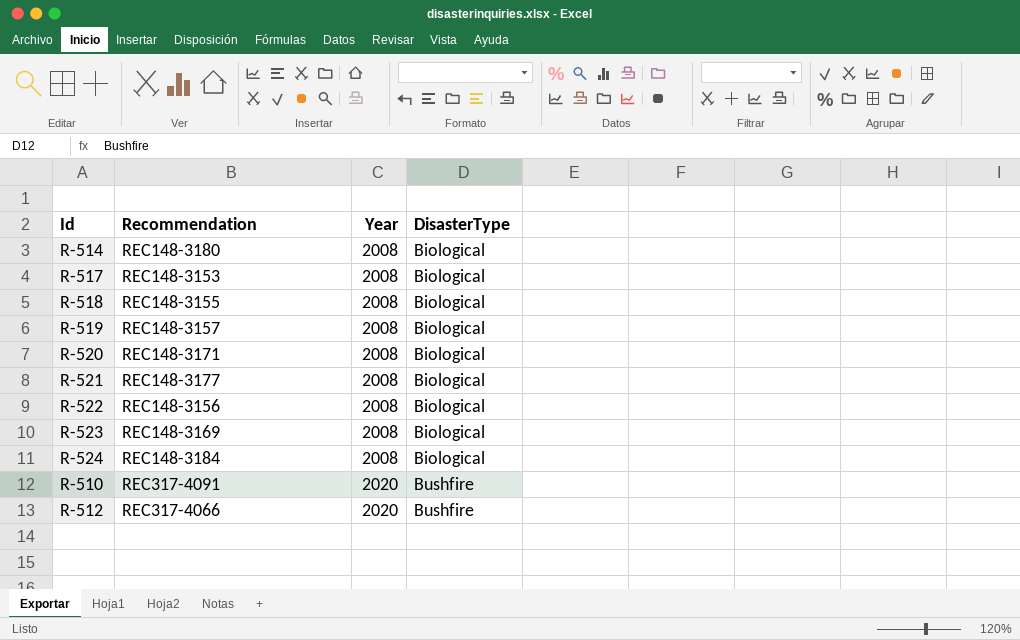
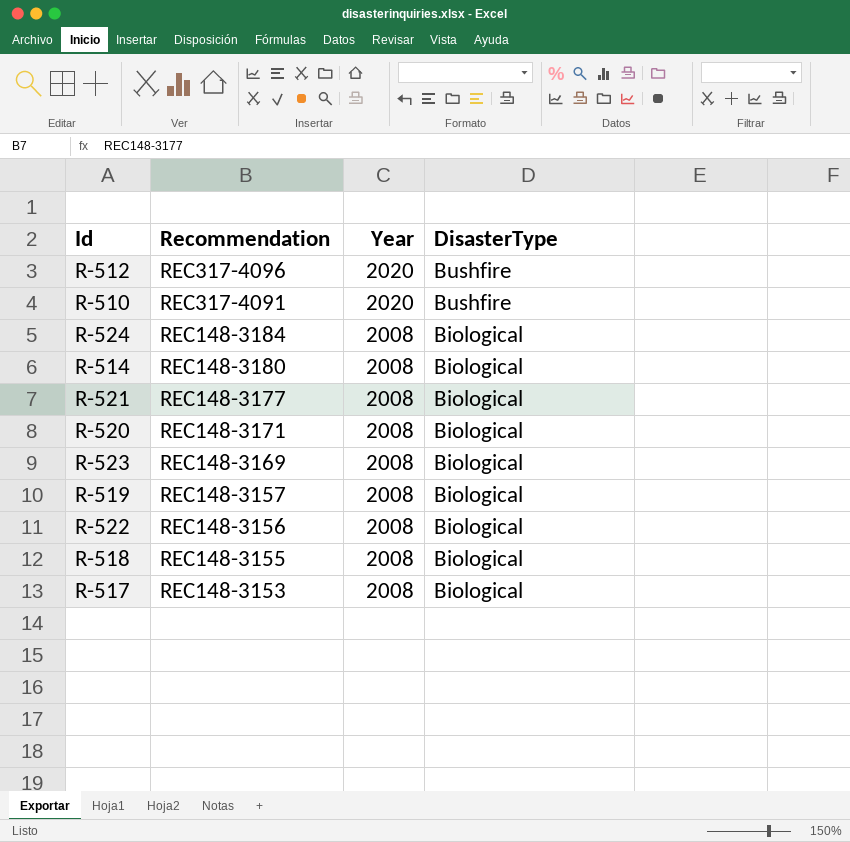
row order: Year ascending -> Recommendation descending
R-512 | Recommendation: REC317-4066 -> REC317-4096

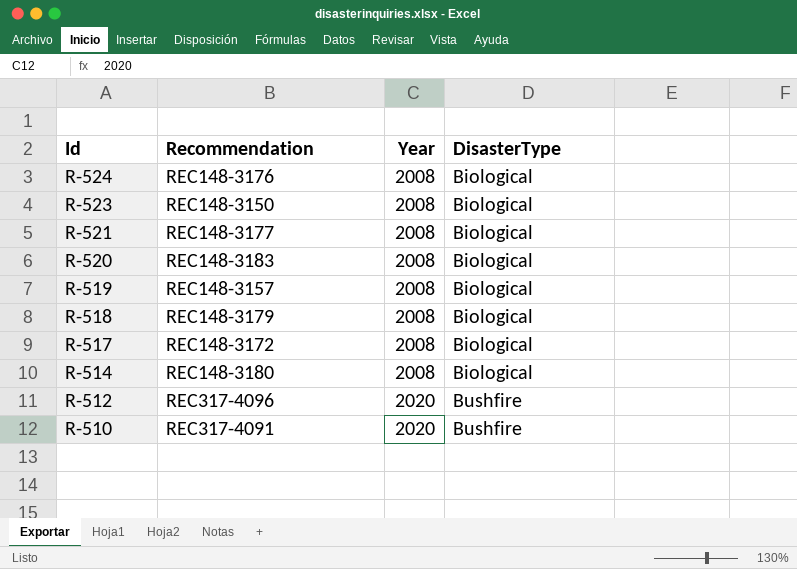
row order: Recommendation descending -> Id descending
row R-522: REC148-3156 | 2008 | Biological -> none
R-524 | Recommendation: REC148-3184 -> REC148-3176
R-523 | Recommendation: REC148-3169 -> REC148-3150
R-520 | Recommendation: REC148-3171 -> REC148-3183
R-518 | Recommendation: REC148-3155 -> REC148-3179
R-517 | Recommendation: REC148-3153 -> REC148-3172

